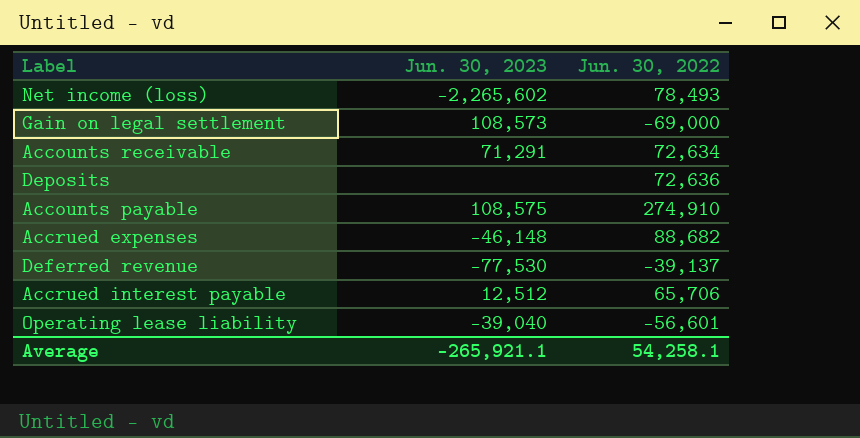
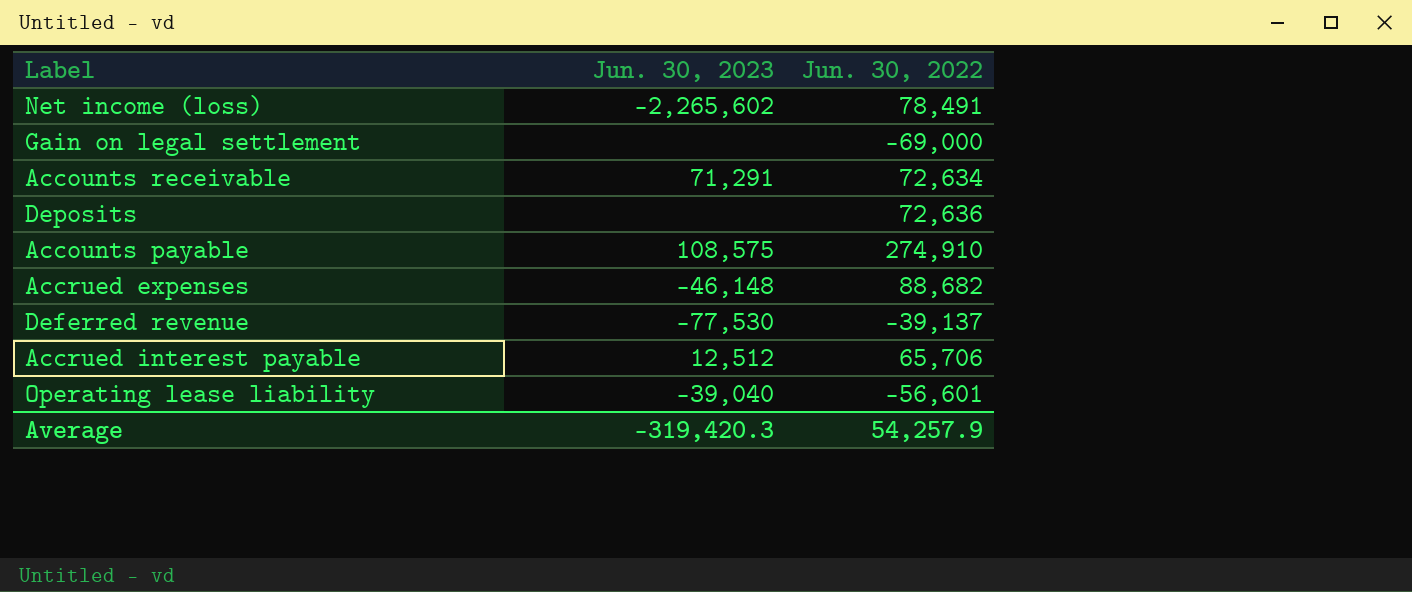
Net income (loss) | Jun. 30, 2022: 78,493 -> 78,491
Gain on legal settlement | Jun. 30, 2023: 108,573 -> none
Average | Jun. 30, 2023: -265,921.1 -> -319,420.3
Average | Jun. 30, 2022: 54,258.1 -> 54,257.9

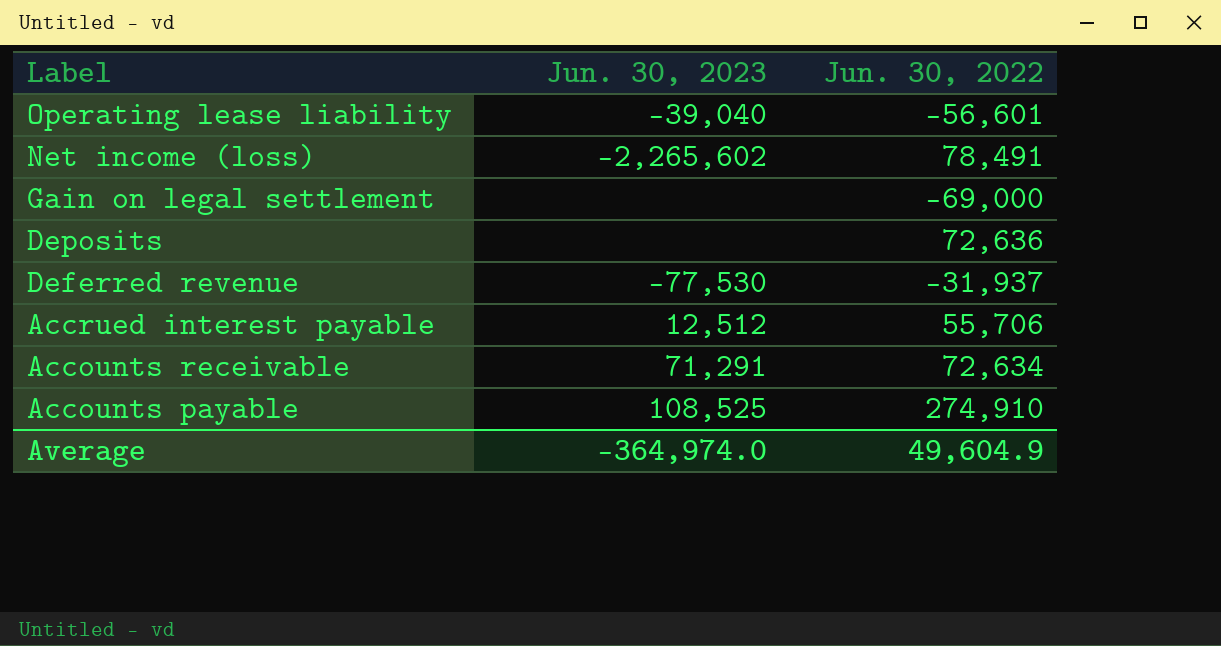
row order: none -> Label descending
row Accrued expenses: -46,148 | 88,682 -> none
Deferred revenue | Jun. 30, 2022: -39,137 -> -31,937
Accrued interest payable | Jun. 30, 2022: 65,706 -> 55,706
Accounts payable | Jun. 30, 2023: 108,575 -> 108,525
Average | Jun. 30, 2023: -319,420.3 -> -364,974.0
Average | Jun. 30, 2022: 54,257.9 -> 49,604.9

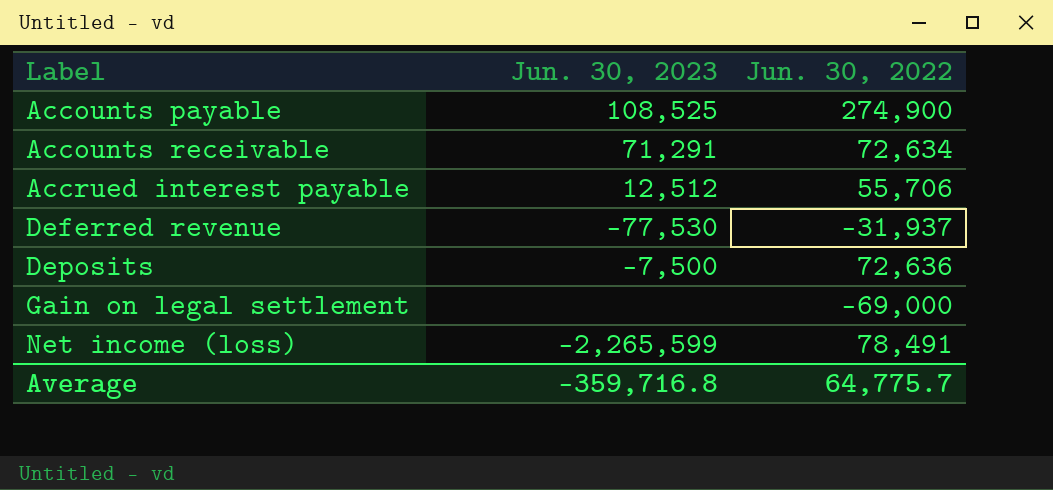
row order: Label descending -> Label ascending
row Operating lease liability: -39,040 | -56,601 -> none
Accounts payable | Jun. 30, 2022: 274,910 -> 274,900
Deposits | Jun. 30, 2023: none -> -7,500
Net income (loss) | Jun. 30, 2023: -2,265,602 -> -2,265,599
Average | Jun. 30, 2023: -364,974.0 -> -359,716.8
Average | Jun. 30, 2022: 49,604.9 -> 64,775.7

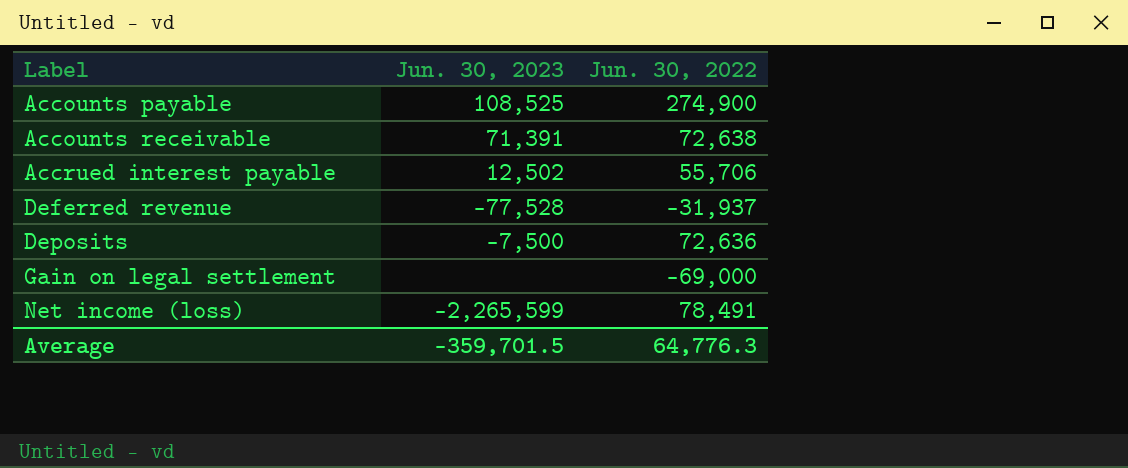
Accounts receivable | Jun. 30, 2023: 71,291 -> 71,391
Accounts receivable | Jun. 30, 2022: 72,634 -> 72,638
Accrued interest payable | Jun. 30, 2023: 12,512 -> 12,502
Deferred revenue | Jun. 30, 2023: -77,530 -> -77,528
Average | Jun. 30, 2023: -359,716.8 -> -359,701.5
Average | Jun. 30, 2022: 64,775.7 -> 64,776.3

